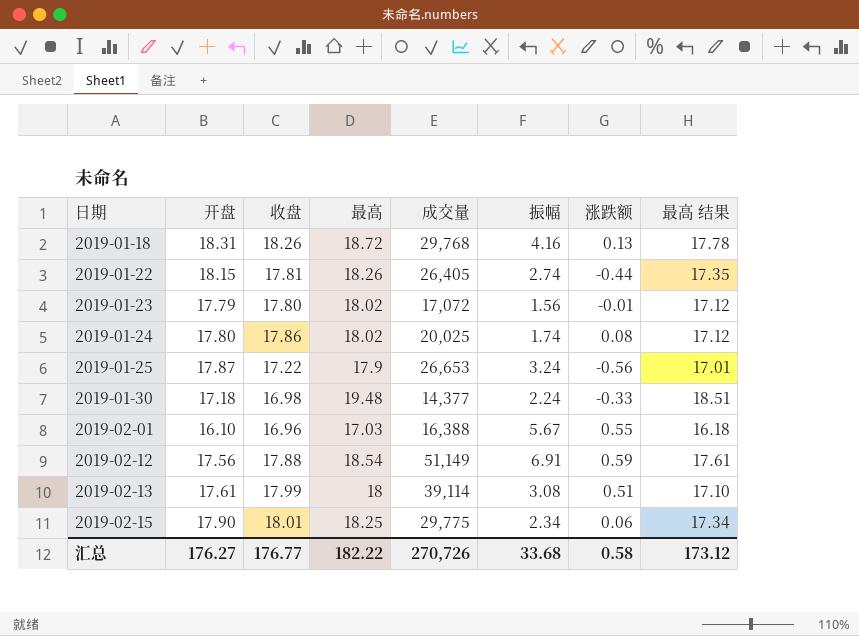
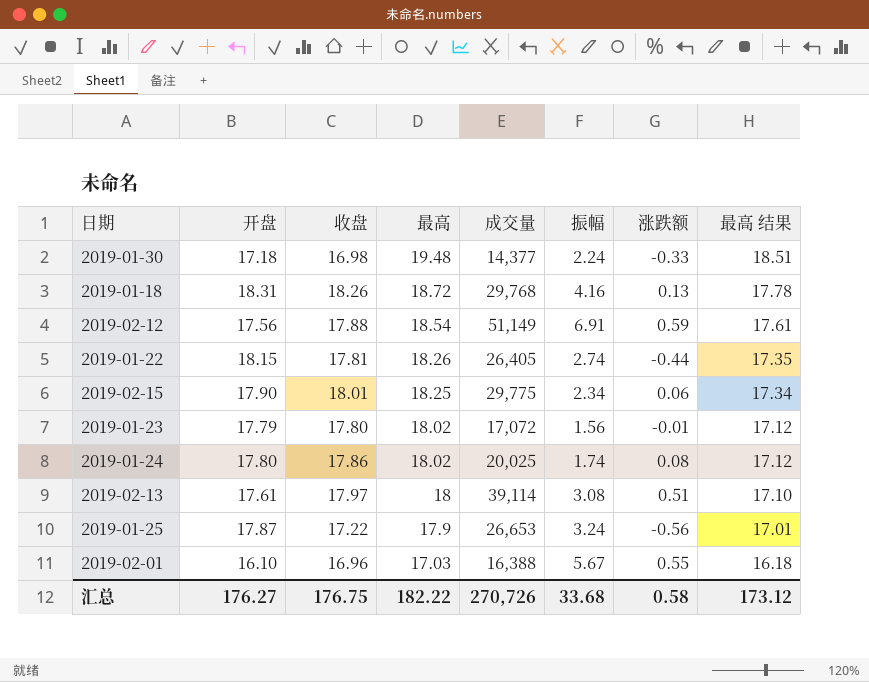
row order: 日期 ascending -> 最高 descending
2019-02-13 | 收盘: 17.99 -> 17.97
汇总 | 收盘: 176.77 -> 176.75

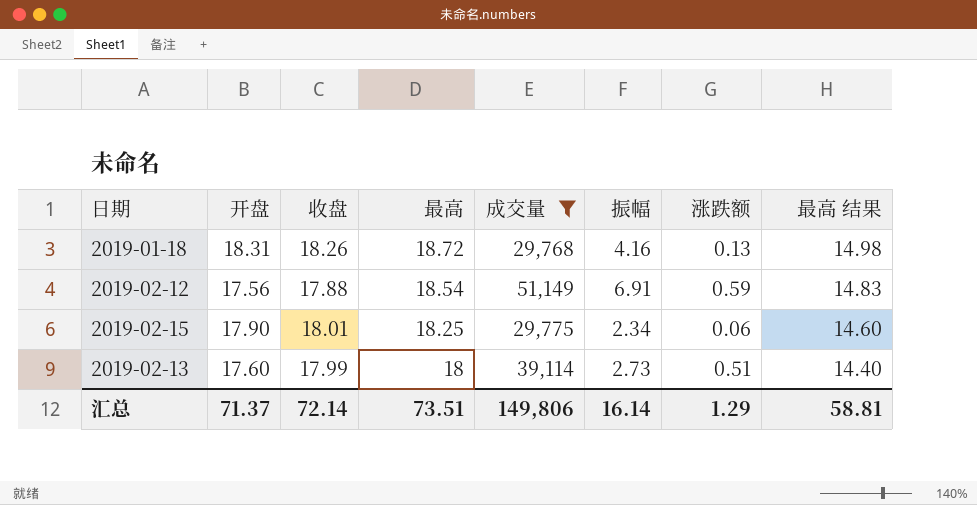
filter: none -> 成交量 >= 29,768
column 最高 结果 | formula: [最高] * 0.95 -> [最高] * 0.8
2019-02-13 | 开盘: 17.61 -> 17.60
2019-02-13 | 收盘: 17.97 -> 17.99
2019-02-13 | 振幅: 3.08 -> 2.73
汇总 | 开盘: 176.27 -> 71.37
汇总 | 收盘: 176.75 -> 72.14
汇总 | 最高: 182.22 -> 73.51
汇总 | 成交量: 270,726 -> 149,806
汇总 | 振幅: 33.68 -> 16.14
汇总 | 涨跌额: 0.58 -> 1.29
汇总 | 最高 结果: 173.12 -> 58.81

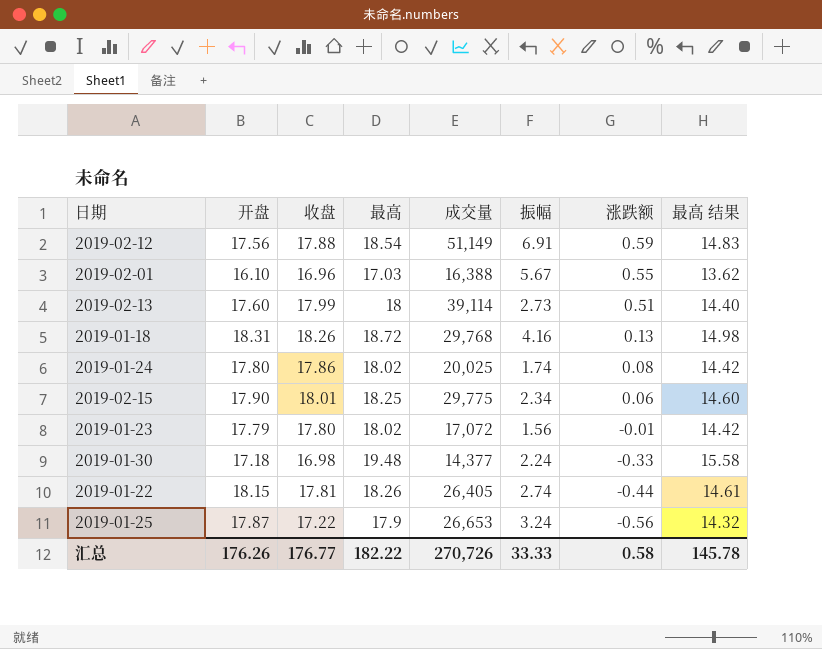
filter: 成交量 >= 29,768 -> none
row order: 最高 descending -> 涨跌额 descending
汇总 | 开盘: 71.37 -> 176.26
汇总 | 收盘: 72.14 -> 176.77
汇总 | 最高: 73.51 -> 182.22
汇总 | 成交量: 149,806 -> 270,726
汇总 | 振幅: 16.14 -> 33.33
汇总 | 涨跌额: 1.29 -> 0.58
汇总 | 最高 结果: 58.81 -> 145.78

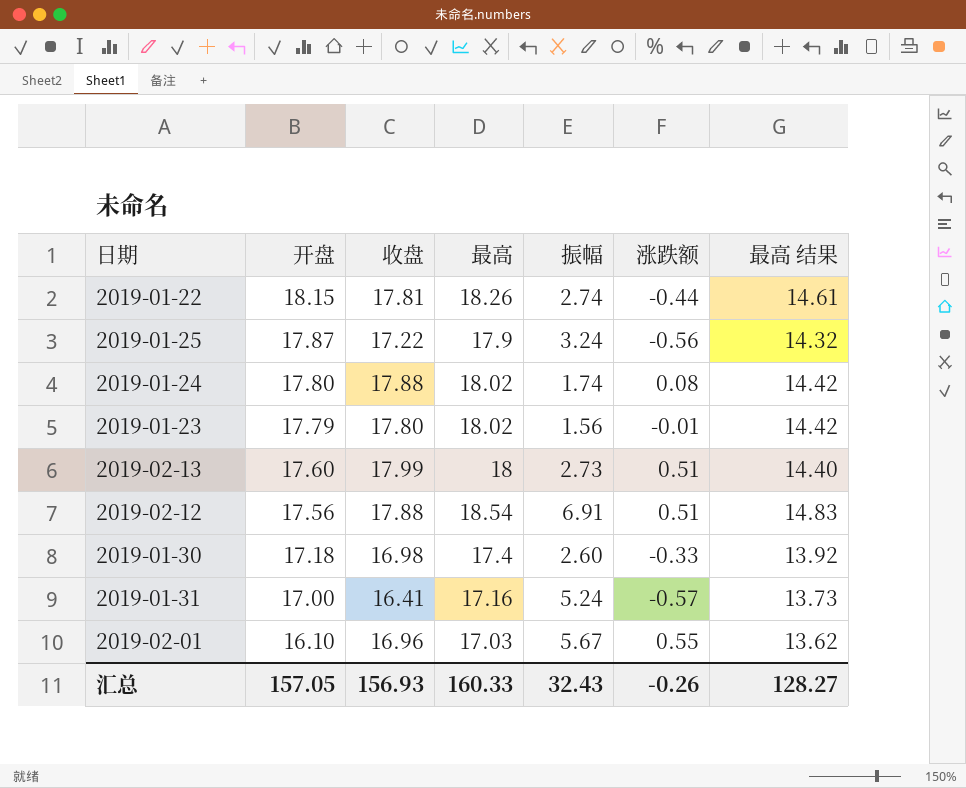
row order: 涨跌额 descending -> 开盘 descending
column 成交量 | position: 5 -> none
row 2019-01-18: 18.31 | 18.26 | 18.72 | 29,768 | 4.16 | 0.13 | 14.98 -> none
row 2019-02-15: 17.90 | 18.01 | 18.25 | 29,775 | 2.34 | 0.06 | 14.60 -> none
2019-01-24 | 收盘: 17.86 -> 17.88
2019-02-12 | 涨跌额: 0.59 -> 0.51
2019-01-30 | 最高: 19.48 -> 17.4
2019-01-30 | 振幅: 2.24 -> 2.60
2019-01-30 | 最高 结果: 15.58 -> 13.92
row 2019-01-31: none -> 17.00 | 16.41 | 17.16 | 5.24 | -0.57 | 13.73
汇总 | 开盘: 176.26 -> 157.05
汇总 | 收盘: 176.77 -> 156.93
汇总 | 最高: 182.22 -> 160.33
汇总 | 振幅: 33.33 -> 32.43
汇总 | 涨跌额: 0.58 -> -0.26
汇总 | 最高 结果: 145.78 -> 128.27

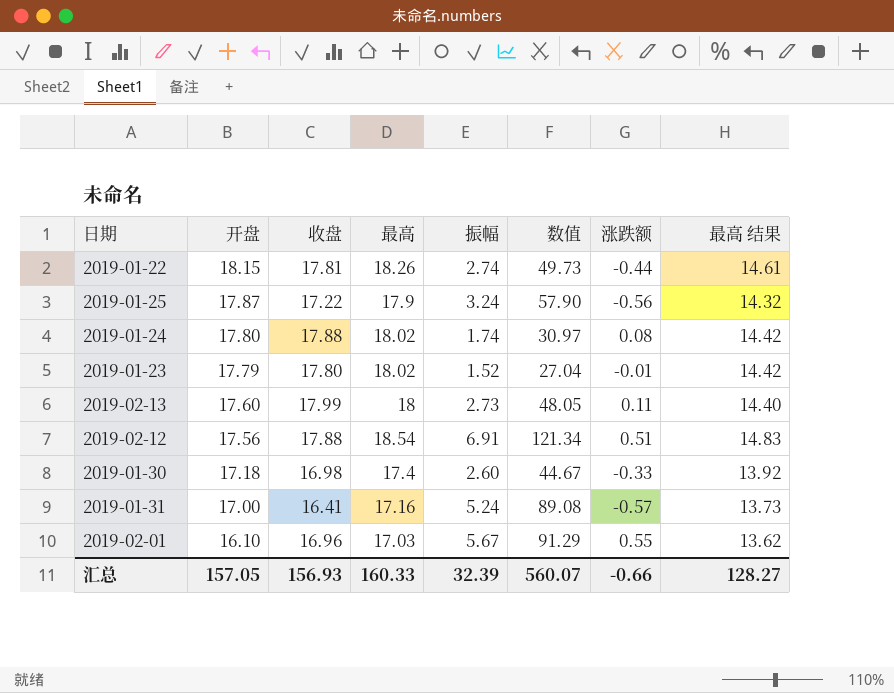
column 数值 | formula: none -> [开盘] * [振幅]
2019-01-23 | 振幅: 1.56 -> 1.52
2019-02-13 | 涨跌额: 0.51 -> 0.11
汇总 | 振幅: 32.43 -> 32.39
汇总 | 涨跌额: -0.26 -> -0.66

